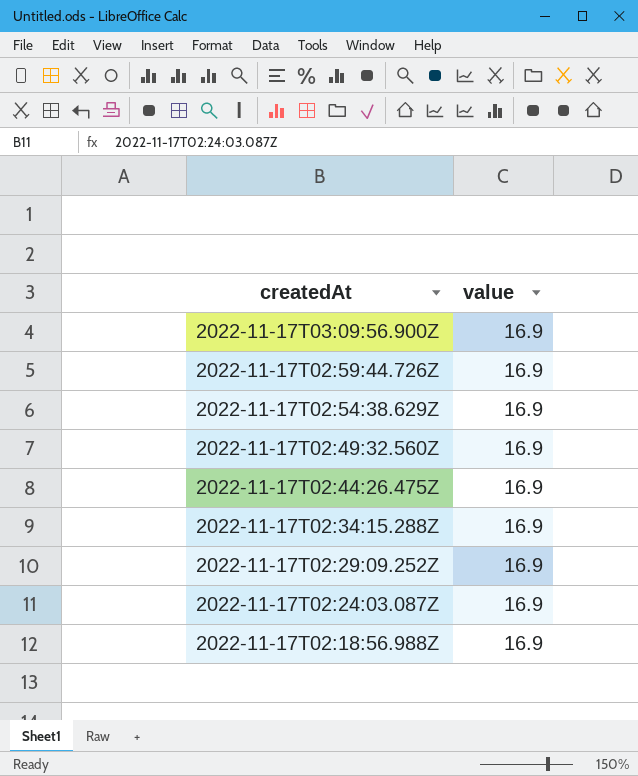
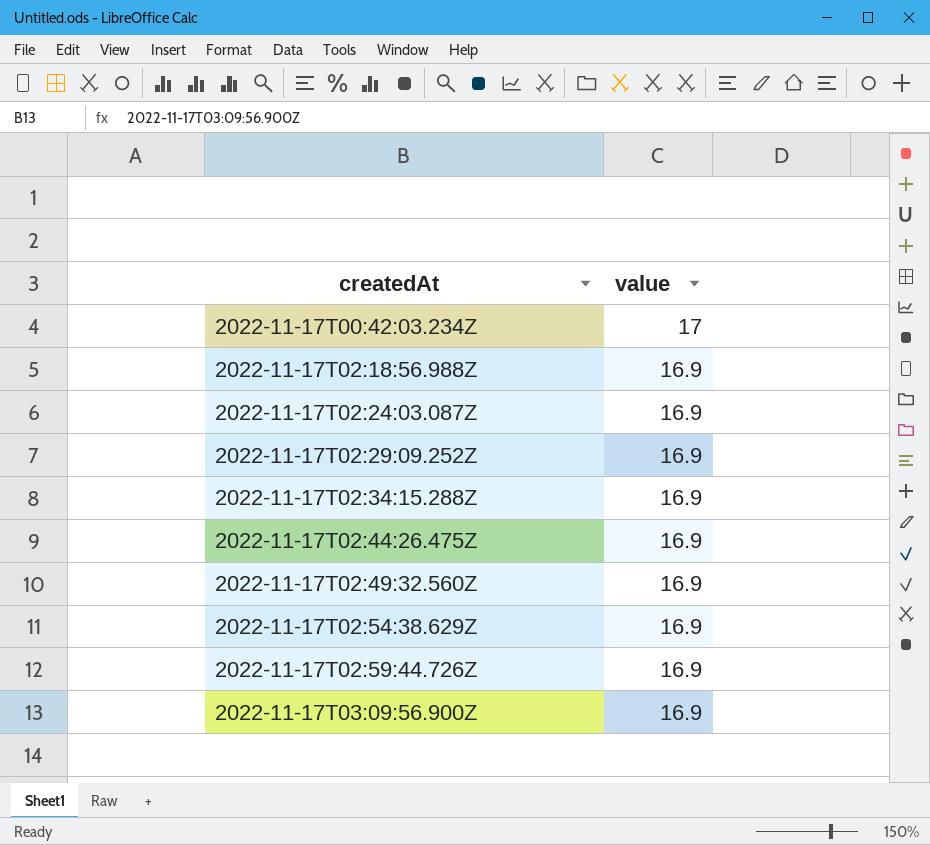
row order: createdAt descending -> createdAt ascending
row 2022-11-17T00:42:03.234Z: none -> 17

